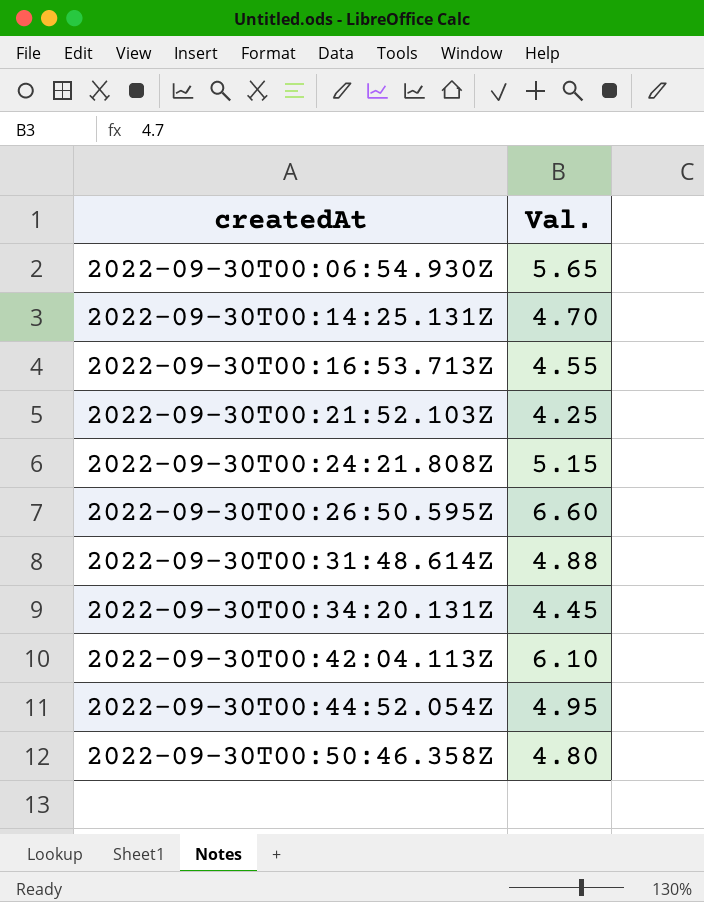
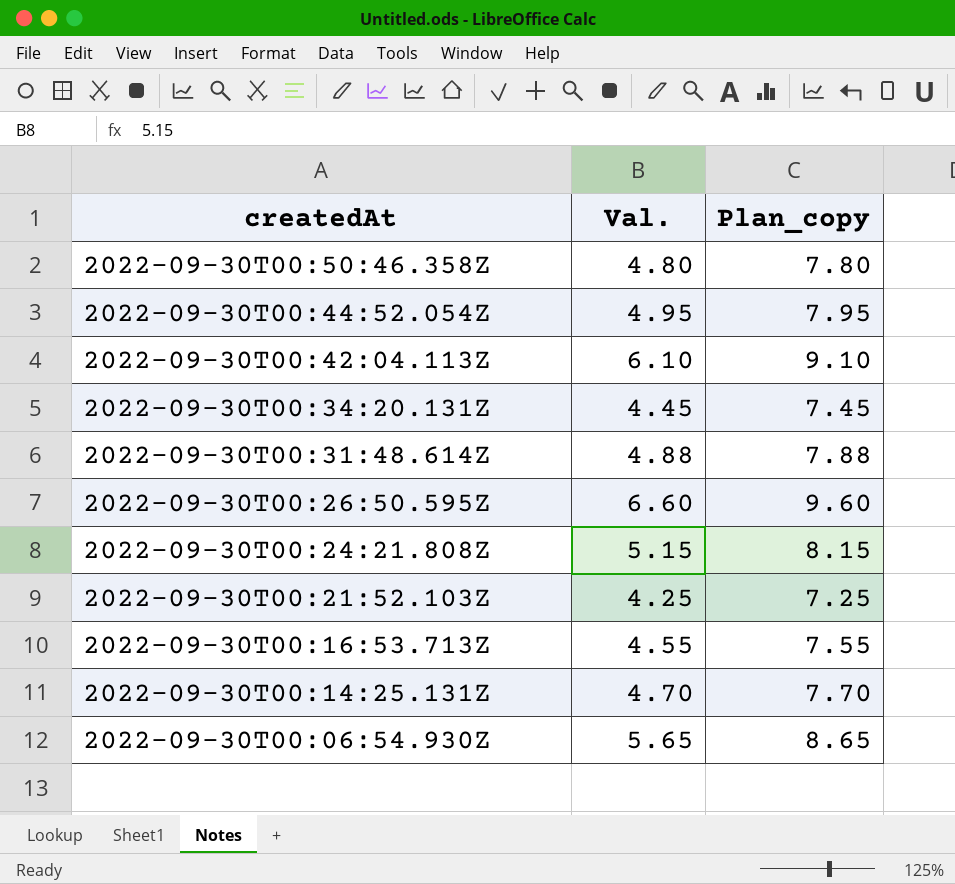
row order: createdAt ascending -> createdAt descending
column Plan_copy | formula: none -> [Val.] + 3

